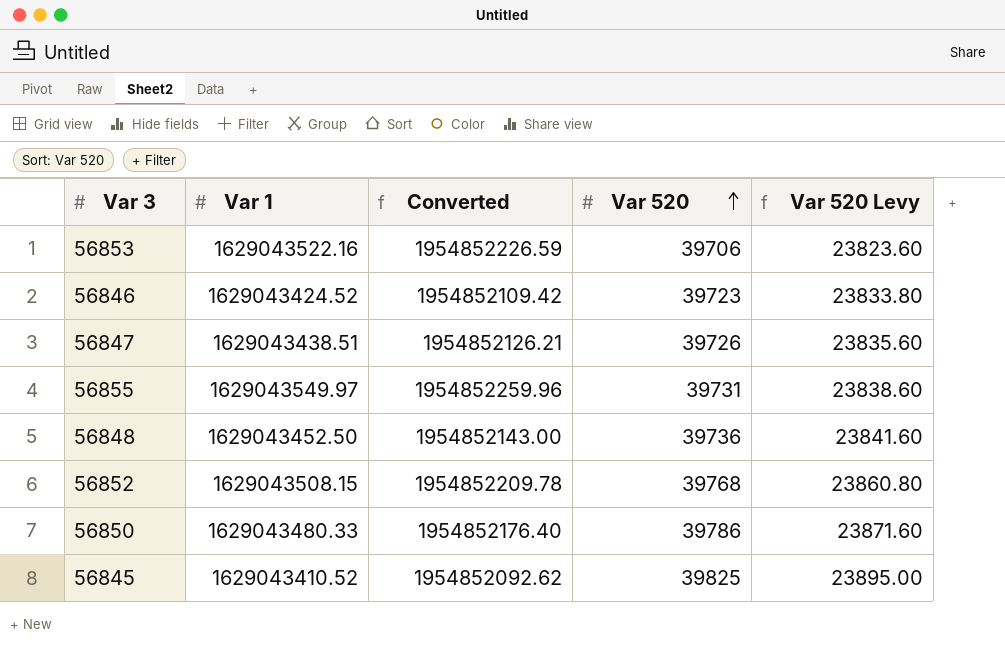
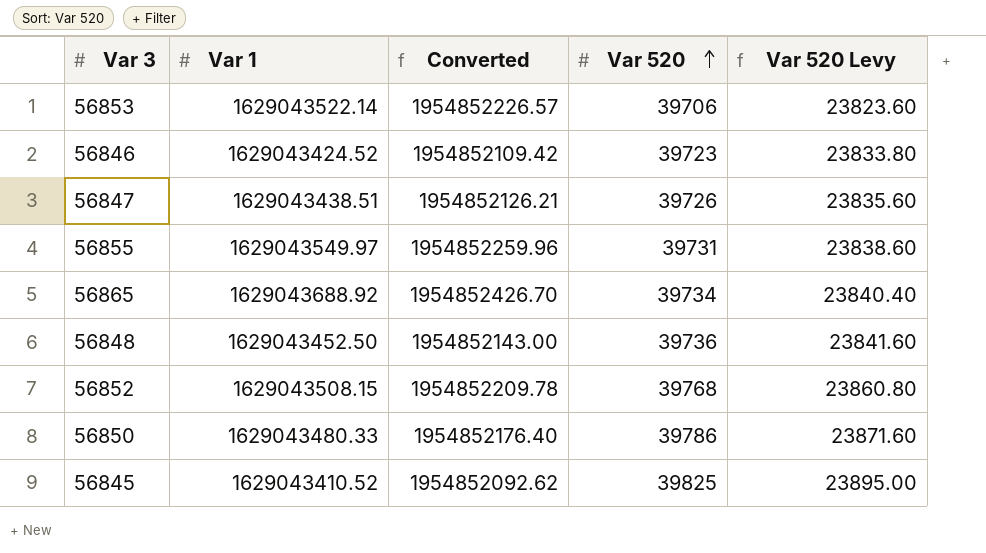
56853 | Var 1: 1629043522.16 -> 1629043522.14
56853 | Converted: 1954852226.59 -> 1954852226.57
row 56865: none -> 1629043688.92 | 1954852426.70 | 39734 | 23840.40

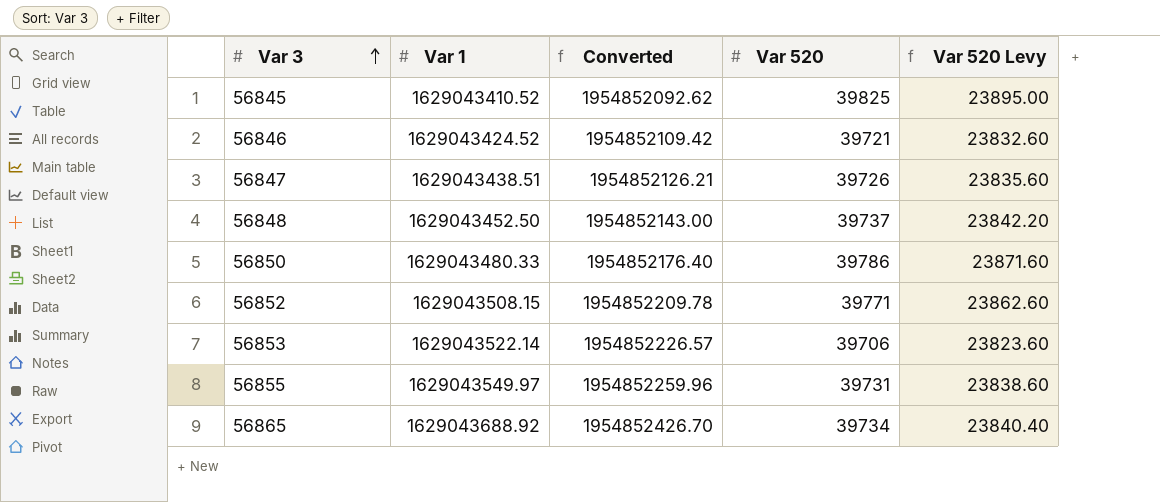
row order: Var 520 ascending -> Var 3 ascending
56846 | Var 520: 39723 -> 39721
56846 | Var 520 Levy: 23833.80 -> 23832.60
56848 | Var 520: 39736 -> 39737
56848 | Var 520 Levy: 23841.60 -> 23842.20
56852 | Var 520: 39768 -> 39771
56852 | Var 520 Levy: 23860.80 -> 23862.60

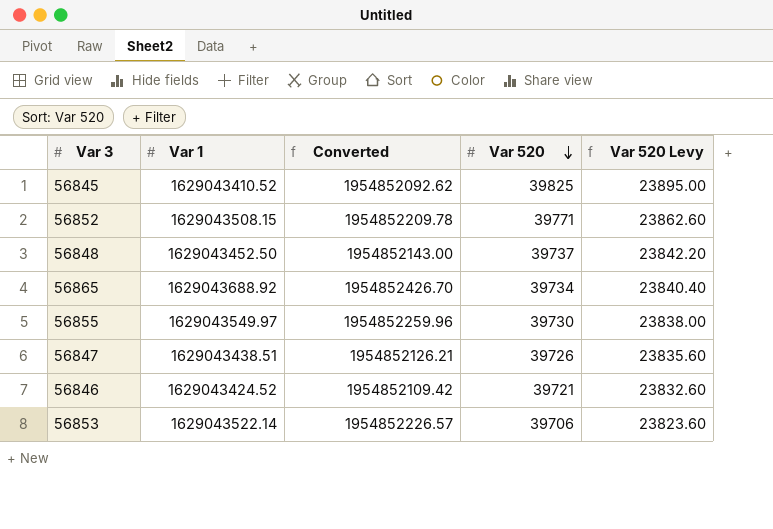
row order: Var 3 ascending -> Var 520 descending
row 56850: 1629043480.33 | 1954852176.40 | 39786 | 23871.60 -> none
56855 | Var 520: 39731 -> 39730
56855 | Var 520 Levy: 23838.60 -> 23838.00

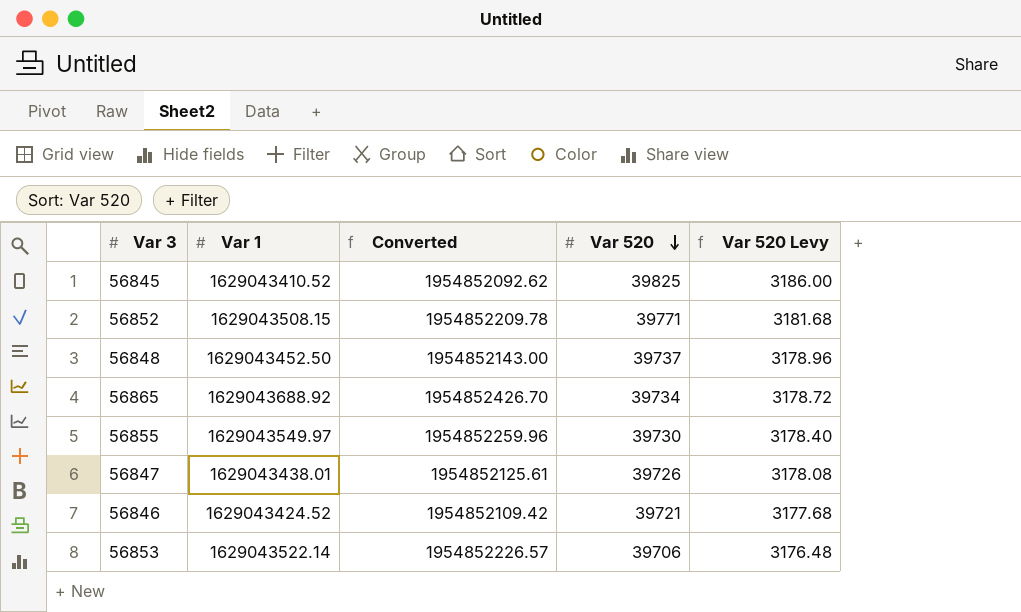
column Var 520 Levy | formula: [Var 520] * 0.6 -> [Var 520] * 0.08
56847 | Var 1: 1629043438.51 -> 1629043438.01
56847 | Converted: 1954852126.21 -> 1954852125.61

